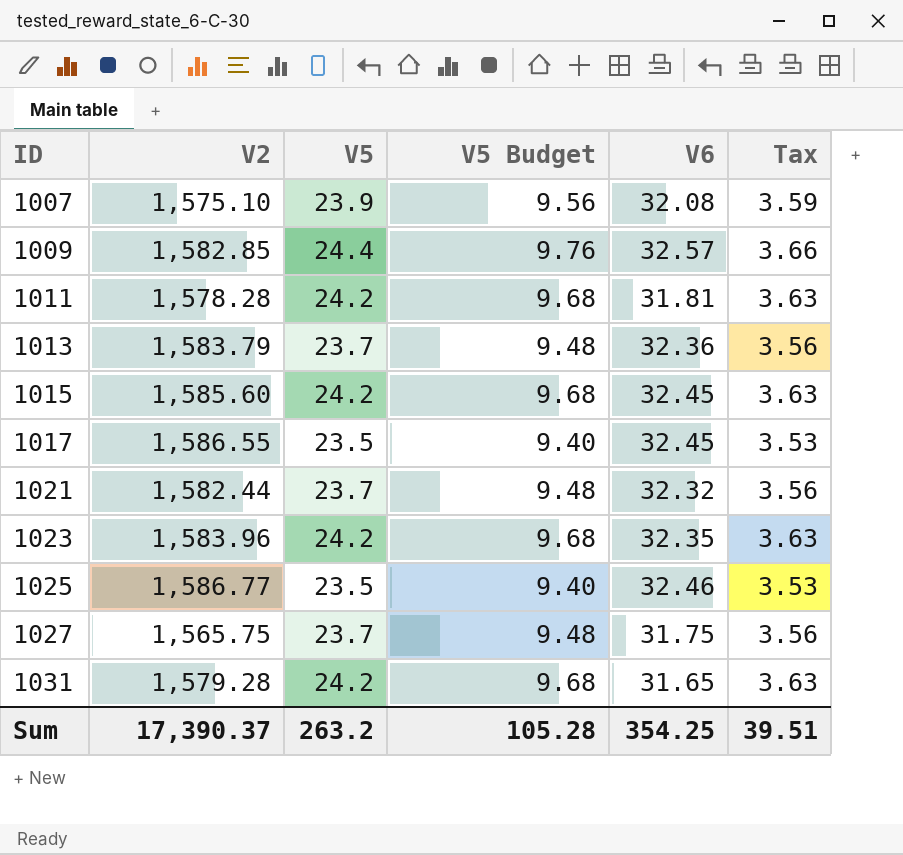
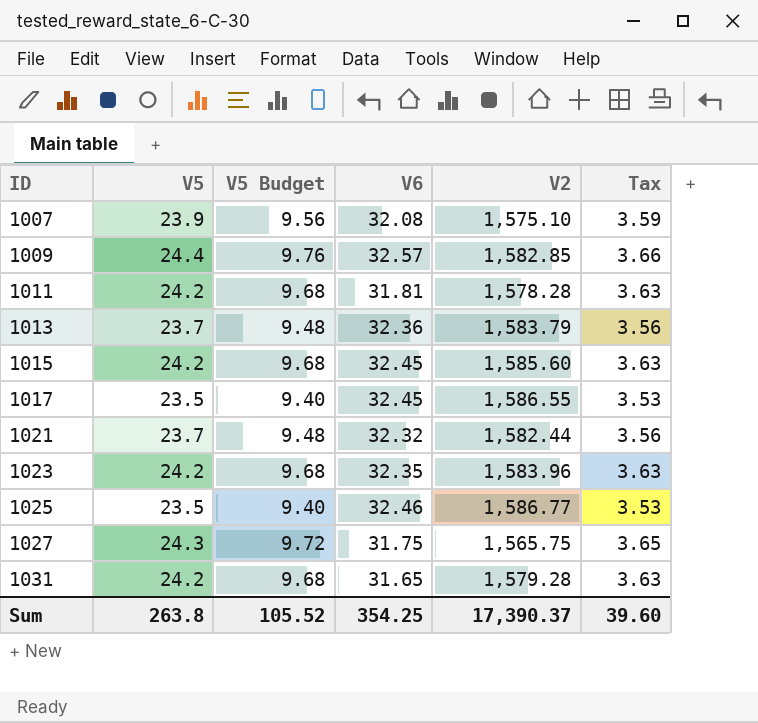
column V2 | position: 2 -> 5
1027 | V5: 23.7 -> 24.3
1027 | V5 Budget: 9.48 -> 9.72
1027 | Tax: 3.56 -> 3.65
Sum | V5: 263.2 -> 263.8
Sum | V5 Budget: 105.28 -> 105.52
Sum | Tax: 39.51 -> 39.60

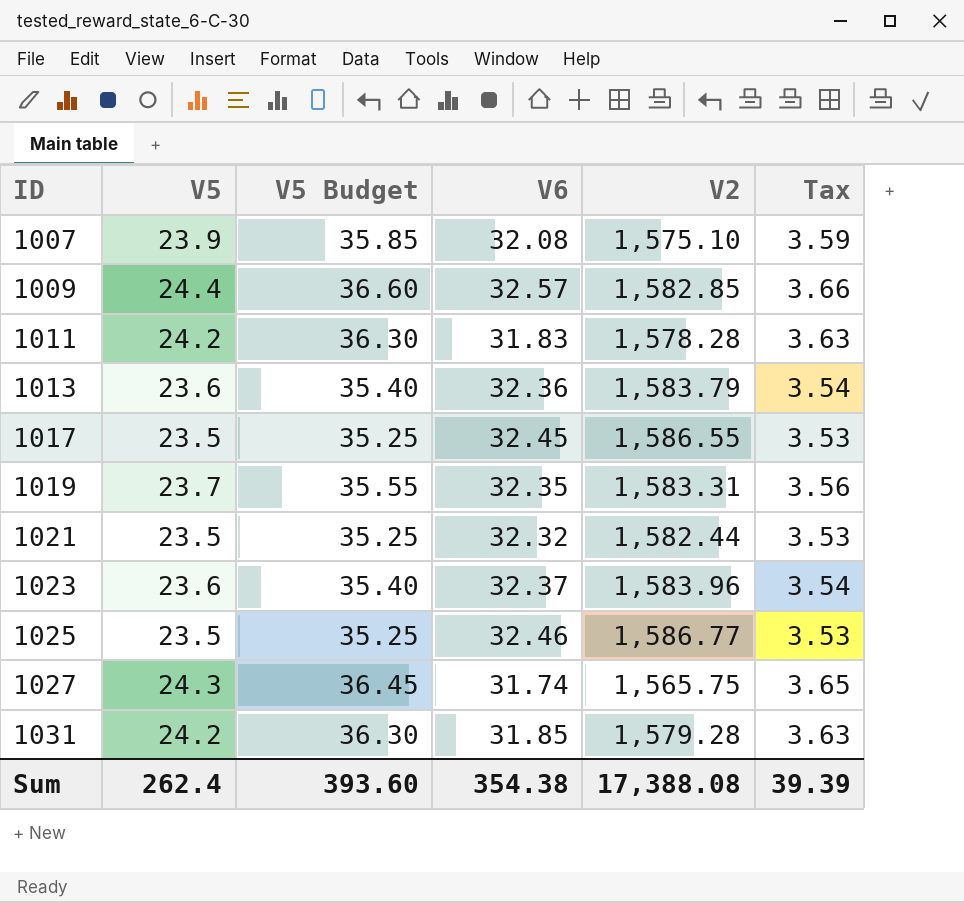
column V5 Budget | formula: [V5] * 0.4 -> [V5] * 1.5
row 1015: 24.2 | 9.68 | 32.45 | 1,585.60 | 3.63 -> none
1011 | V6: 31.81 -> 31.83
1013 | V5: 23.7 -> 23.6
1013 | Tax: 3.56 -> 3.54
row 1019: none -> 23.7 | 35.55 | 32.35 | 1,583.31 | 3.56
1021 | V5: 23.7 -> 23.5
1021 | Tax: 3.56 -> 3.53
1023 | V5: 24.2 -> 23.6
1023 | V6: 32.35 -> 32.37
1023 | Tax: 3.63 -> 3.54
1027 | V6: 31.75 -> 31.74
1031 | V6: 31.65 -> 31.85
Sum | V5: 263.8 -> 262.4
Sum | V5 Budget: 105.52 -> 393.60
Sum | V6: 354.25 -> 354.38
Sum | V2: 17,390.37 -> 17,388.08
Sum | Tax: 39.60 -> 39.39

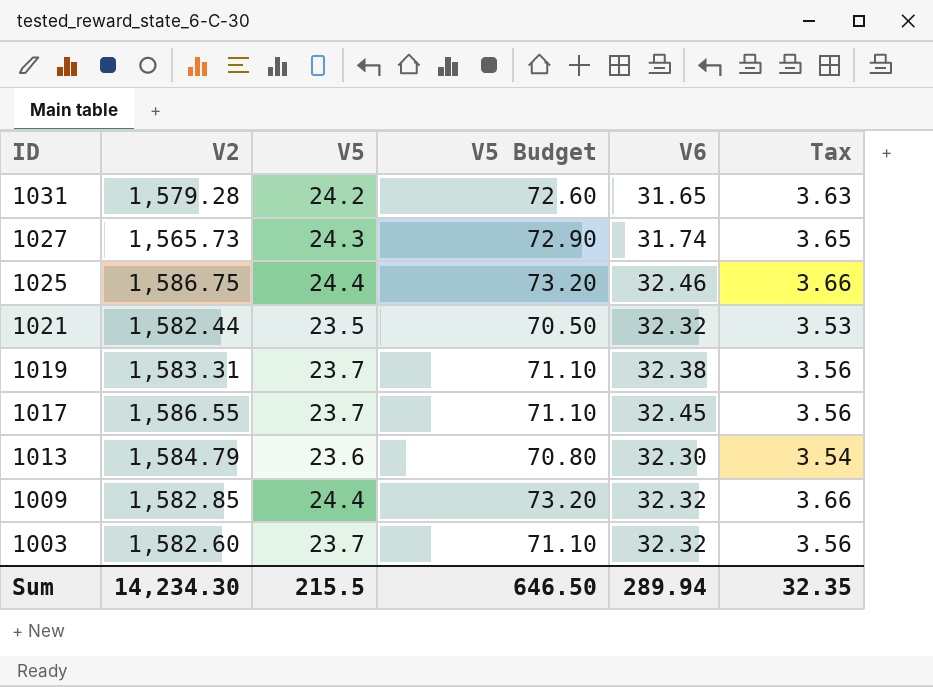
row order: ID ascending -> ID descending
column V2 | position: 5 -> 2
column V5 Budget | formula: [V5] * 1.5 -> [V5] * 3
row 1007: 23.9 | 35.85 | 32.08 | 1,575.10 | 3.59 -> none
row 1011: 24.2 | 36.30 | 31.83 | 1,578.28 | 3.63 -> none
row 1023: 23.6 | 35.40 | 32.37 | 1,583.96 | 3.54 -> none
1031 | V6: 31.85 -> 31.65
1027 | V2: 1,565.75 -> 1,565.73
1025 | V2: 1,586.77 -> 1,586.75
1025 | V5: 23.5 -> 24.4
1025 | Tax: 3.53 -> 3.66
1019 | V6: 32.35 -> 32.38
1017 | V5: 23.5 -> 23.7
1017 | Tax: 3.53 -> 3.56
1013 | V2: 1,583.79 -> 1,584.79
1013 | V6: 32.36 -> 32.30
1009 | V6: 32.57 -> 32.32
row 1003: none -> 1,582.60 | 23.7 | 71.10 | 32.32 | 3.56
Sum | V2: 17,388.08 -> 14,234.30
Sum | V5: 262.4 -> 215.5
Sum | V5 Budget: 393.60 -> 646.50
Sum | V6: 354.38 -> 289.94
Sum | Tax: 39.39 -> 32.35

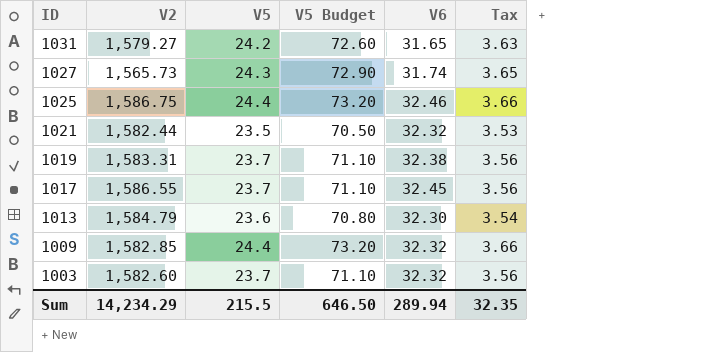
1031 | V2: 1,579.28 -> 1,579.27
Sum | V2: 14,234.30 -> 14,234.29

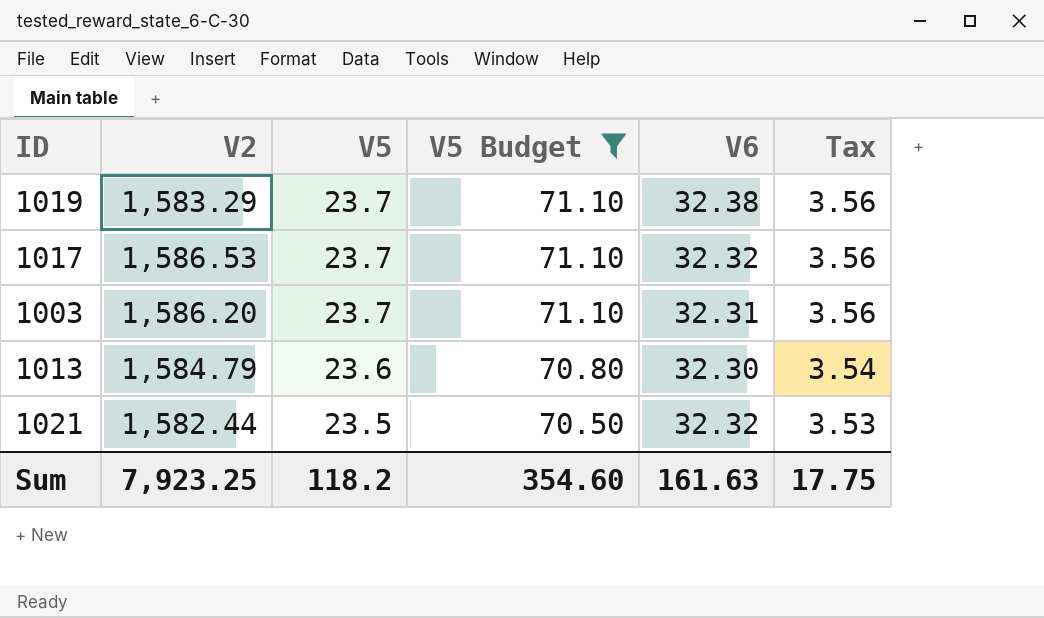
filter: none -> V5 Budget <= 71.10
row order: ID descending -> V5 descending
1019 | V2: 1,583.31 -> 1,583.29
1017 | V2: 1,586.55 -> 1,586.53
1017 | V6: 32.45 -> 32.32
1003 | V2: 1,582.60 -> 1,586.20
1003 | V6: 32.32 -> 32.31
Sum | V2: 14,234.29 -> 7,923.25
Sum | V5: 215.5 -> 118.2
Sum | V5 Budget: 646.50 -> 354.60
Sum | V6: 289.94 -> 161.63
Sum | Tax: 32.35 -> 17.75

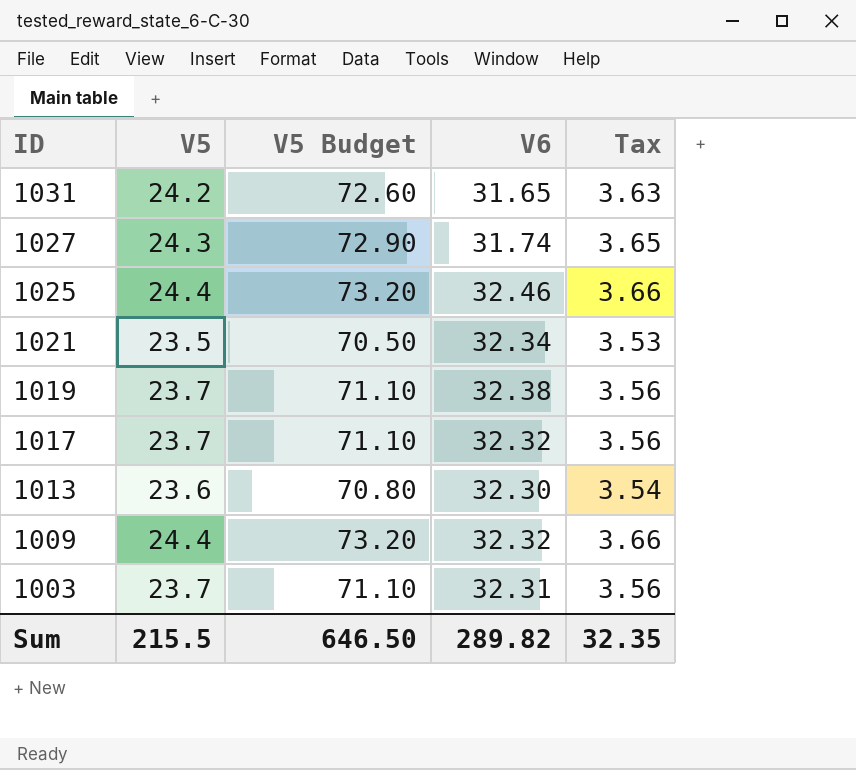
filter: V5 Budget <= 71.10 -> none
row order: V5 descending -> ID descending
column V2 | position: 2 -> none
1021 | V6: 32.32 -> 32.34
Sum | V5: 118.2 -> 215.5
Sum | V5 Budget: 354.60 -> 646.50
Sum | V6: 161.63 -> 289.82
Sum | Tax: 17.75 -> 32.35

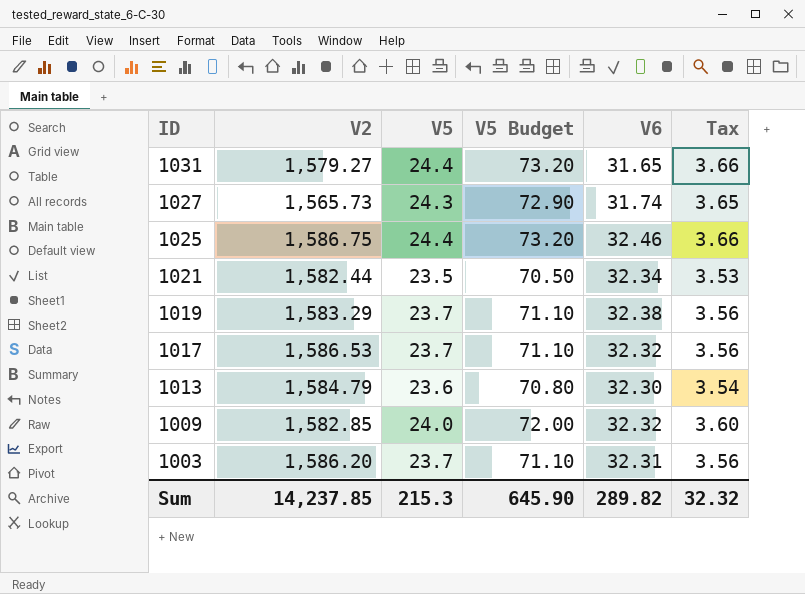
column V2 | position: none -> 2
1031 | V5: 24.2 -> 24.4
1031 | V5 Budget: 72.60 -> 73.20
1031 | Tax: 3.63 -> 3.66
1009 | V5: 24.4 -> 24.0
1009 | V5 Budget: 73.20 -> 72.00
1009 | Tax: 3.66 -> 3.60
Sum | V5: 215.5 -> 215.3
Sum | V5 Budget: 646.50 -> 645.90
Sum | Tax: 32.35 -> 32.32

